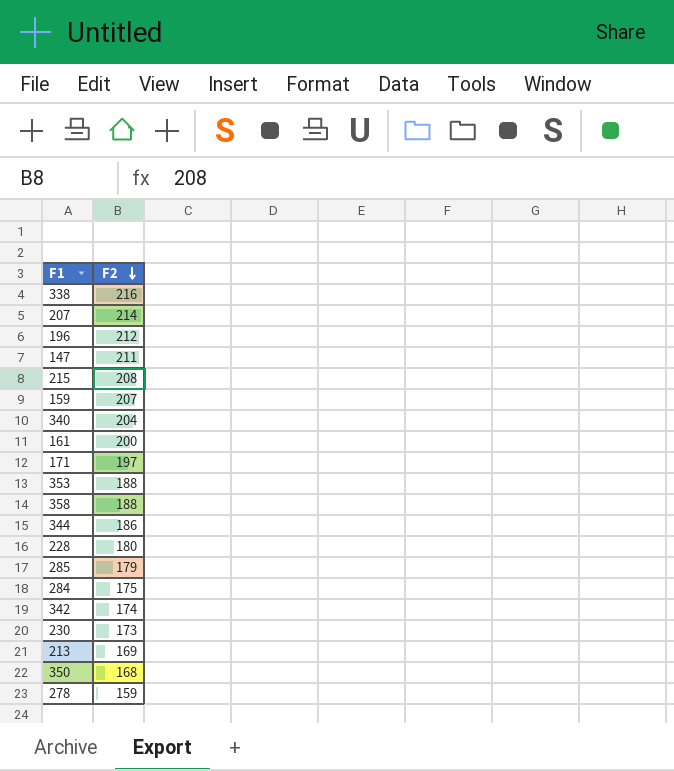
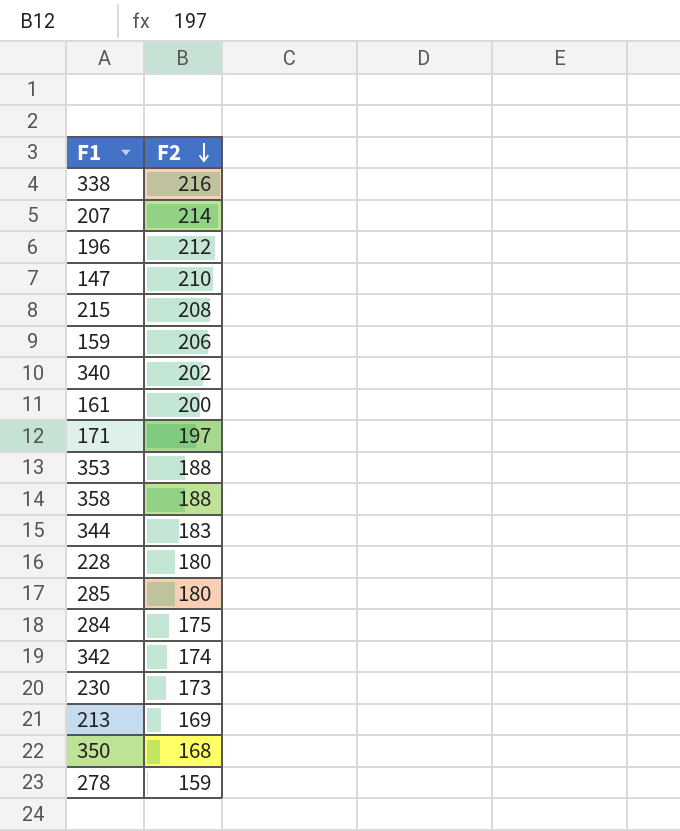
147 | F2: 211 -> 210
159 | F2: 207 -> 206
340 | F2: 204 -> 202
344 | F2: 186 -> 183
285 | F2: 179 -> 180

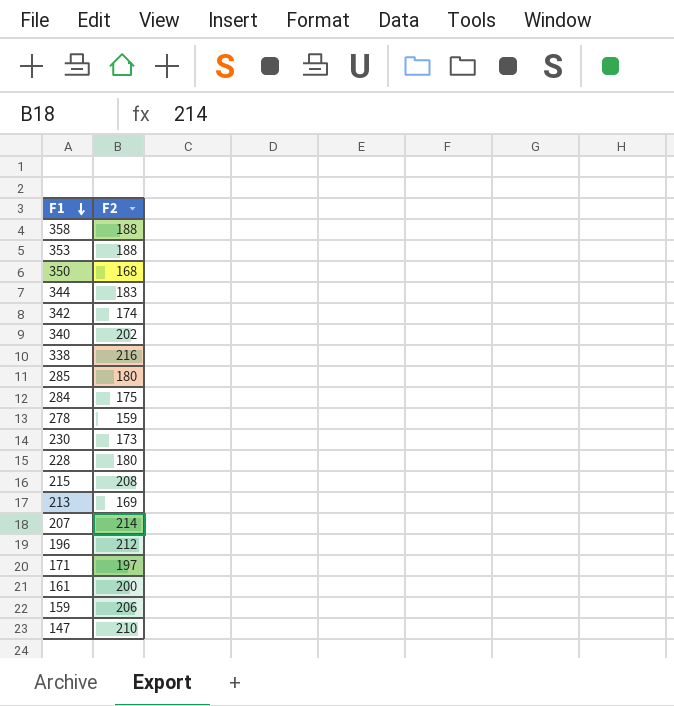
row order: F2 descending -> F1 descending

